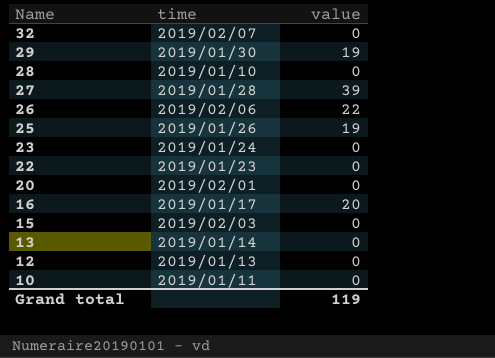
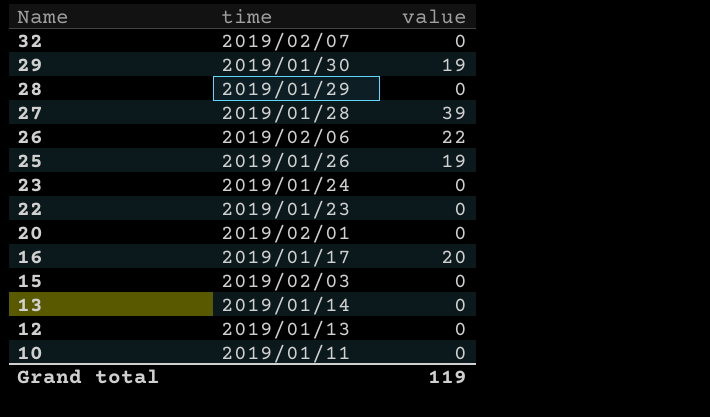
28 | time: 2019/01/10 -> 2019/01/29

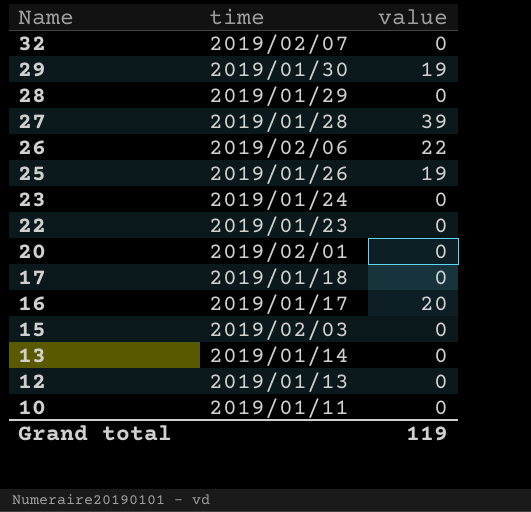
row 17: none -> 2019/01/18 | 0

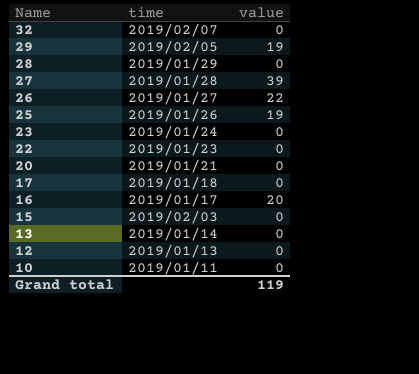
29 | time: 2019/01/30 -> 2019/02/05
26 | time: 2019/02/06 -> 2019/01/27
20 | time: 2019/02/01 -> 2019/01/21

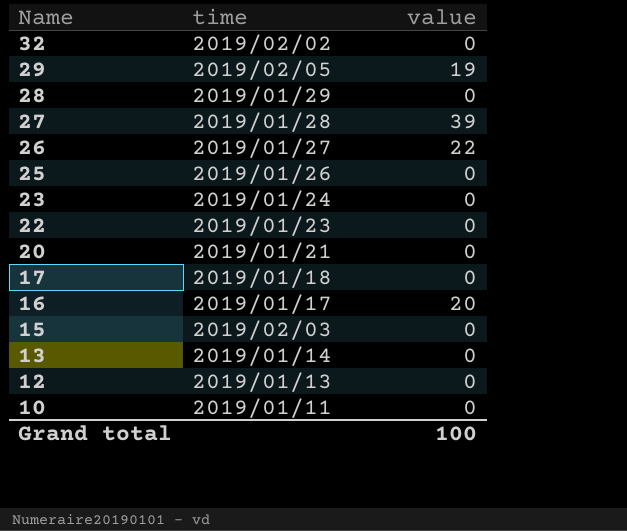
32 | time: 2019/02/07 -> 2019/02/02
25 | value: 19 -> 0
Grand total | value: 119 -> 100

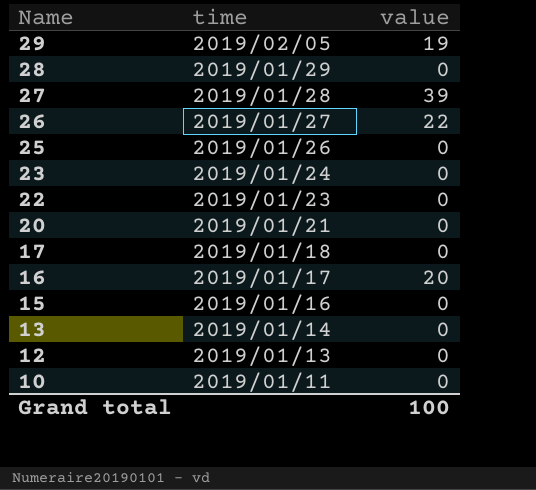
row 32: 2019/02/02 | 0 -> none
15 | time: 2019/02/03 -> 2019/01/16

